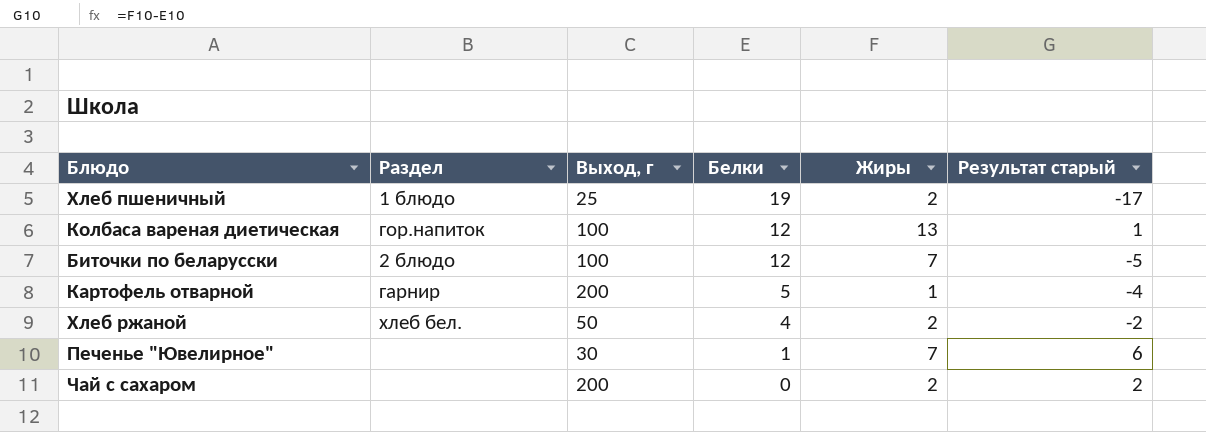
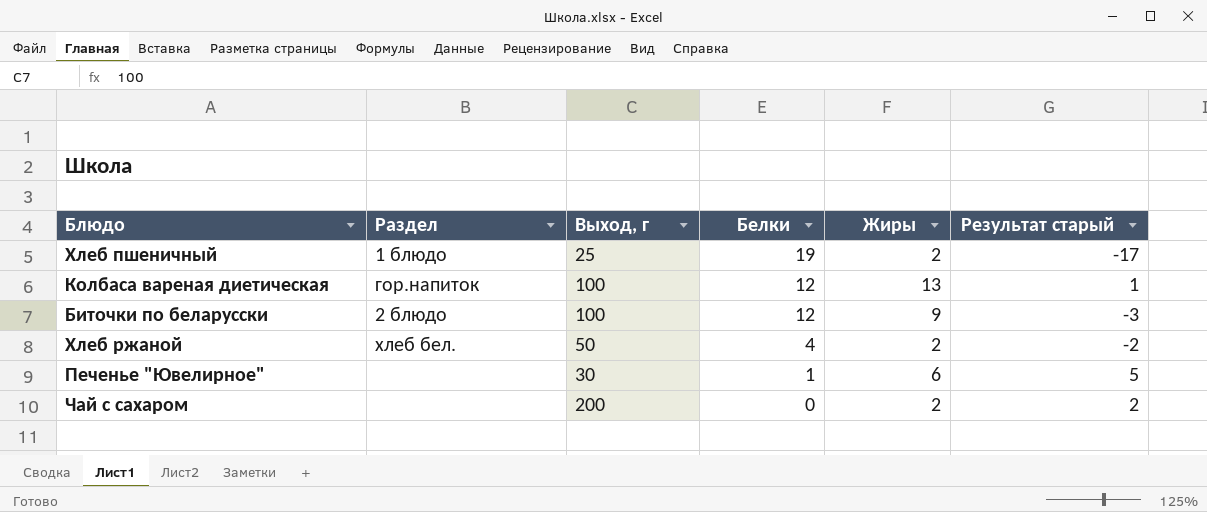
row Картофель отварной: гарнир | 200 | 5 | 1 | -4 -> none
Биточки по беларусски | Жиры: 7 -> 9
Биточки по беларусски | Результат старый: -5 -> -3
Печенье "Ювелирное" | Жиры: 7 -> 6
Печенье "Ювелирное" | Результат старый: 6 -> 5

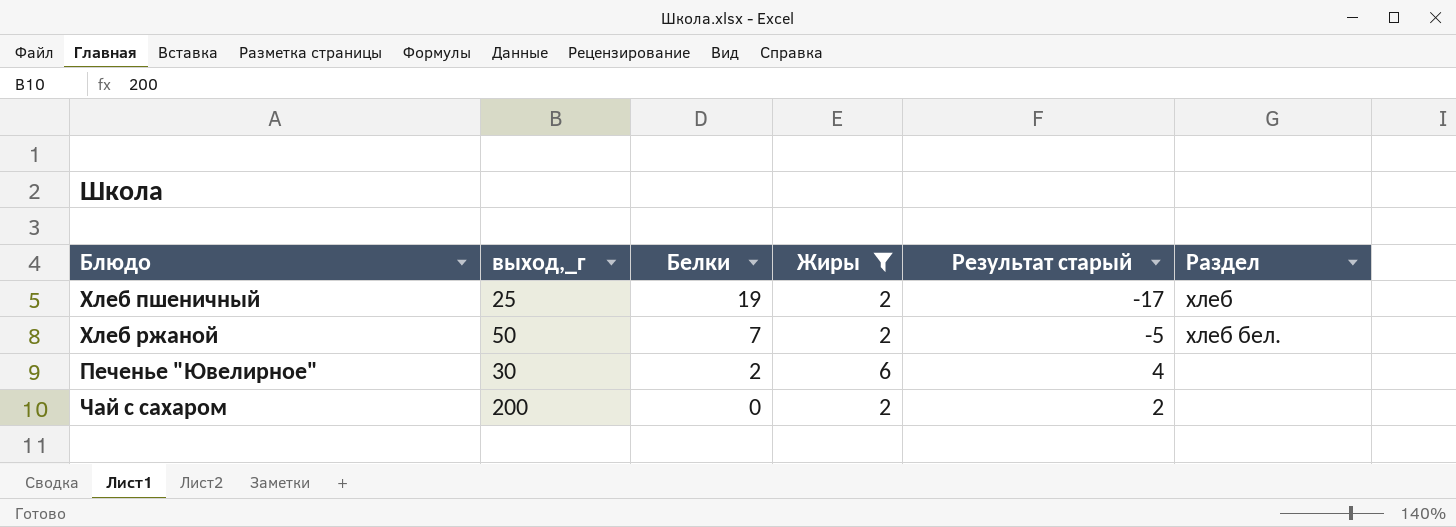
filter: none -> Жиры <= 6
column name: Выход, г -> выход,_г
column Раздел | position: 2 -> 6
Хлеб пшеничный | Раздел: 1 блюдо -> хлеб
Хлеб ржаной | Белки: 4 -> 7
Хлеб ржаной | Результат старый: -2 -> -5
Печенье "Ювелирное" | Белки: 1 -> 2
Печенье "Ювелирное" | Результат старый: 5 -> 4

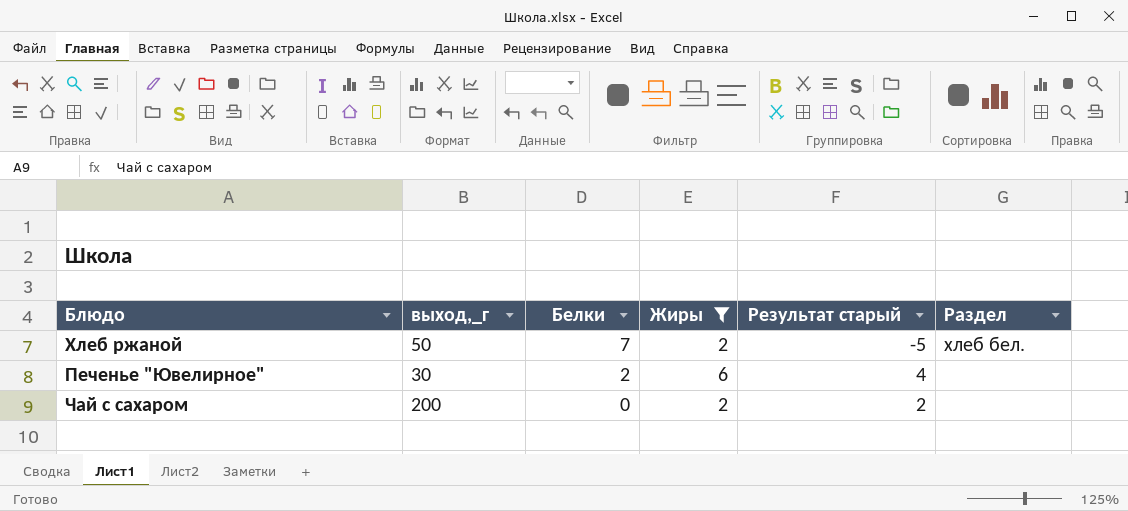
row Хлеб пшеничный: 25 | 19 | 2 | -17 | хлеб -> none

